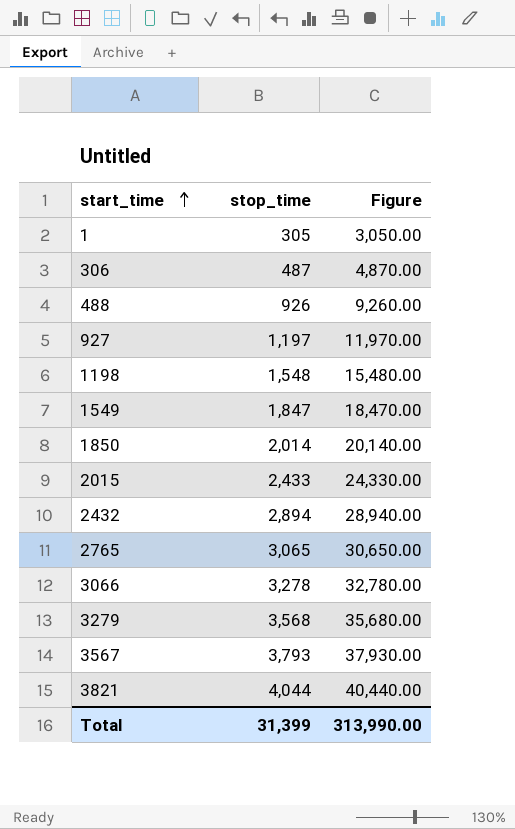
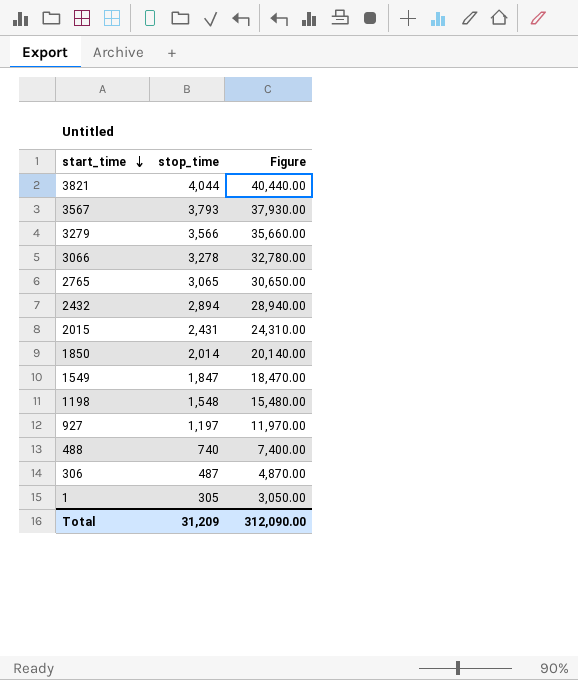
row order: start_time ascending -> start_time descending
3279 | stop_time: 3,568 -> 3,566
3279 | Figure: 35,680.00 -> 35,660.00
2015 | stop_time: 2,433 -> 2,431
2015 | Figure: 24,330.00 -> 24,310.00
488 | stop_time: 926 -> 740
488 | Figure: 9,260.00 -> 7,400.00
Total | stop_time: 31,399 -> 31,209
Total | Figure: 313,990.00 -> 312,090.00

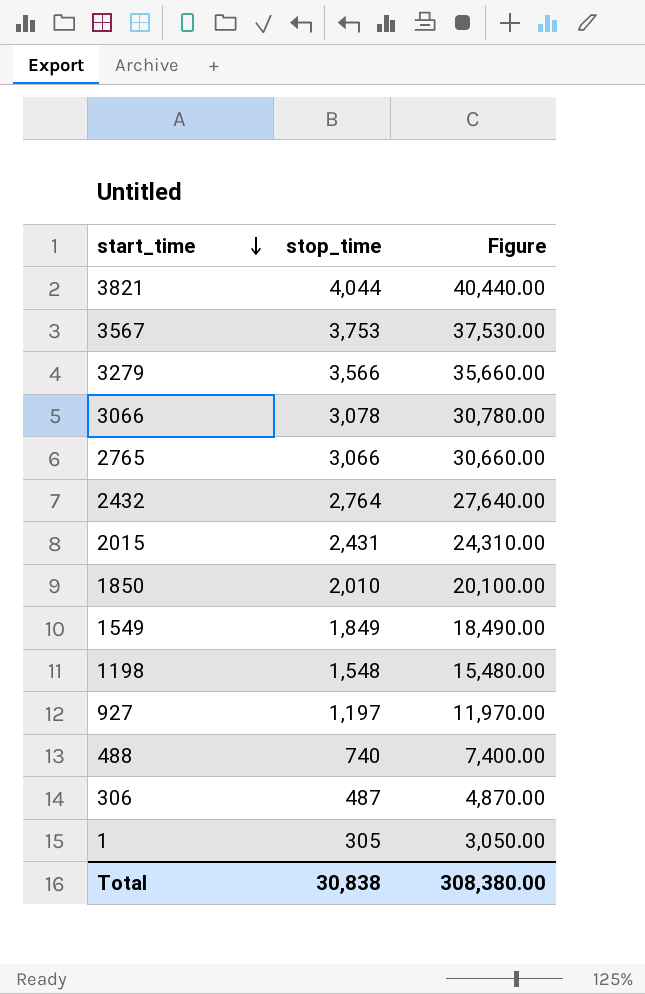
3567 | stop_time: 3,793 -> 3,753
3567 | Figure: 37,930.00 -> 37,530.00
3066 | stop_time: 3,278 -> 3,078
3066 | Figure: 32,780.00 -> 30,780.00
2765 | stop_time: 3,065 -> 3,066
2765 | Figure: 30,650.00 -> 30,660.00
2432 | stop_time: 2,894 -> 2,764
2432 | Figure: 28,940.00 -> 27,640.00
1850 | stop_time: 2,014 -> 2,010
1850 | Figure: 20,140.00 -> 20,100.00
1549 | stop_time: 1,847 -> 1,849
1549 | Figure: 18,470.00 -> 18,490.00
Total | stop_time: 31,209 -> 30,838
Total | Figure: 312,090.00 -> 308,380.00

